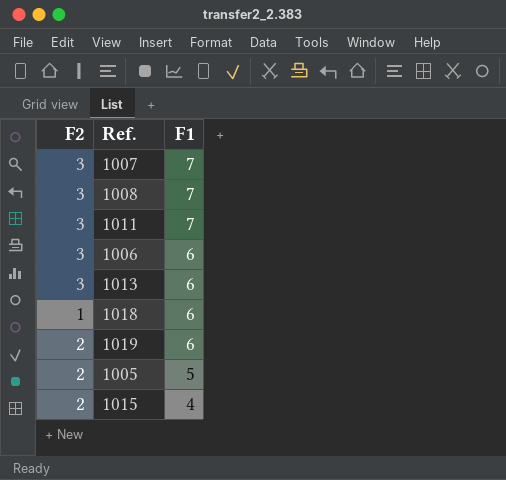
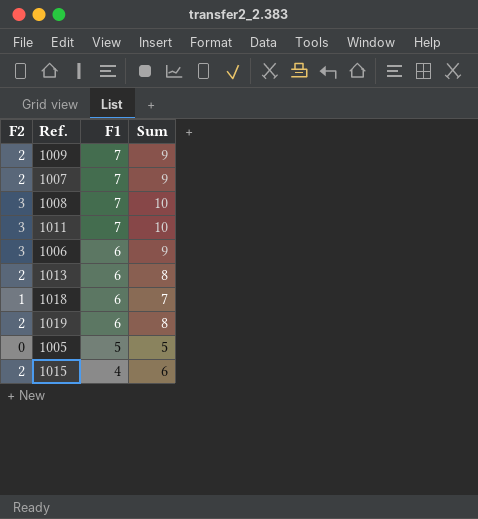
column Sum | formula: none -> [F2] + [F1]
row 1009: none -> 2 | 7 | 9
1007 | F2: 3 -> 2
1013 | F2: 3 -> 2
1005 | F2: 2 -> 0

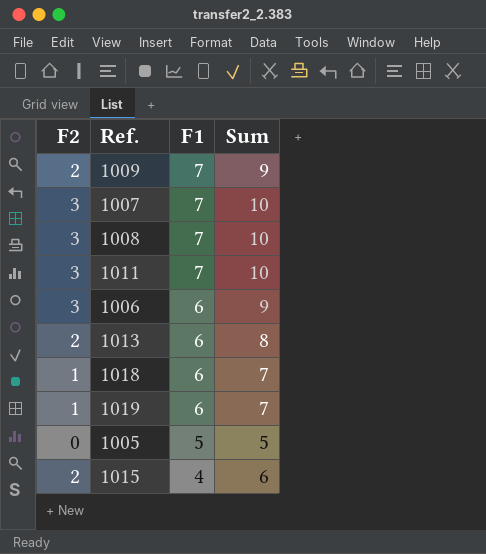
1007 | F2: 2 -> 3
1007 | Sum: 9 -> 10
1019 | F2: 2 -> 1
1019 | Sum: 8 -> 7

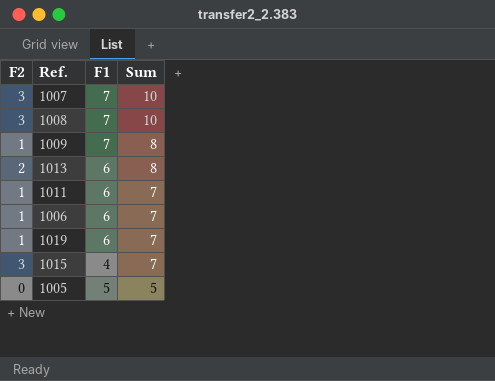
row order: F1 descending -> Sum descending
row 1018: 1 | 6 | 7 -> none
1009 | F2: 2 -> 1
1009 | Sum: 9 -> 8
1011 | F2: 3 -> 1
1011 | F1: 7 -> 6
1011 | Sum: 10 -> 7
1006 | F2: 3 -> 1
1006 | Sum: 9 -> 7
1015 | F2: 2 -> 3
1015 | Sum: 6 -> 7

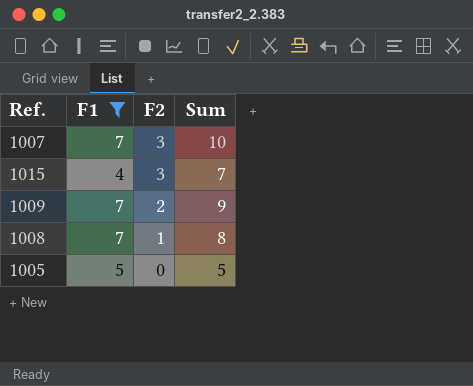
filter: none -> F1 != 6
row order: Sum descending -> F2 descending
column F2 | position: 1 -> 3
1009 | F2: 1 -> 2
1009 | Sum: 8 -> 9
1008 | F2: 3 -> 1
1008 | Sum: 10 -> 8

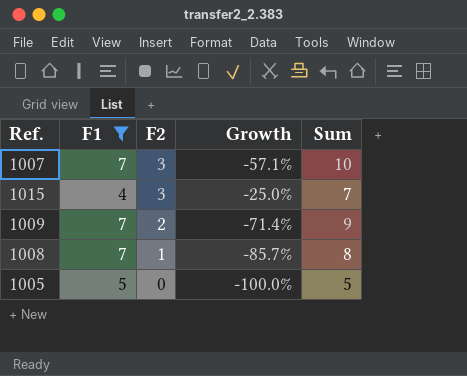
column Growth | formula: none -> ([F2] - [F1]) / [F1]

